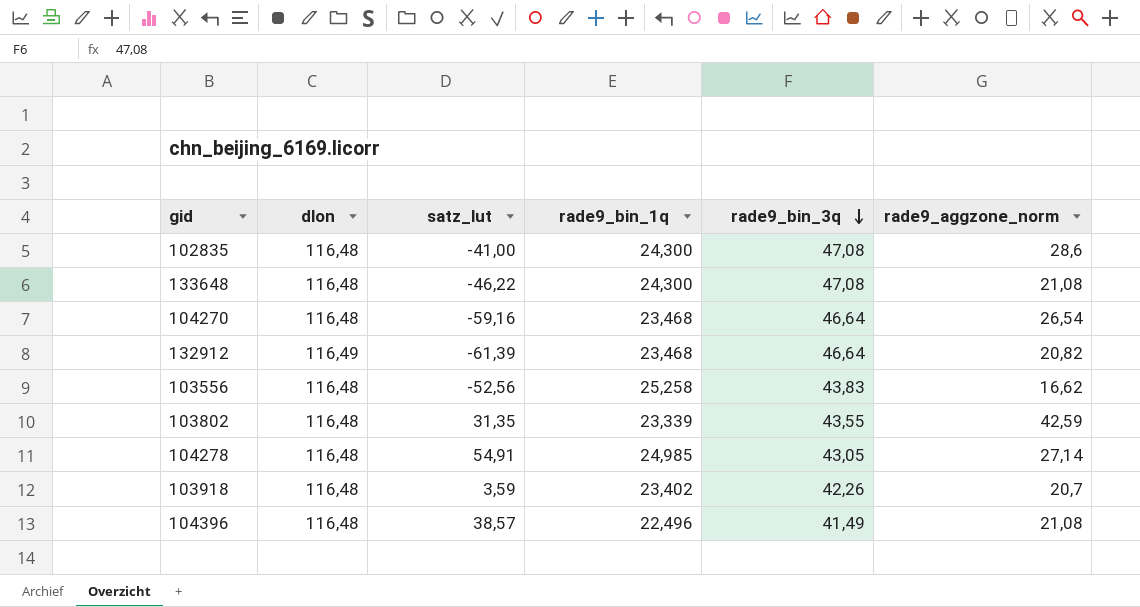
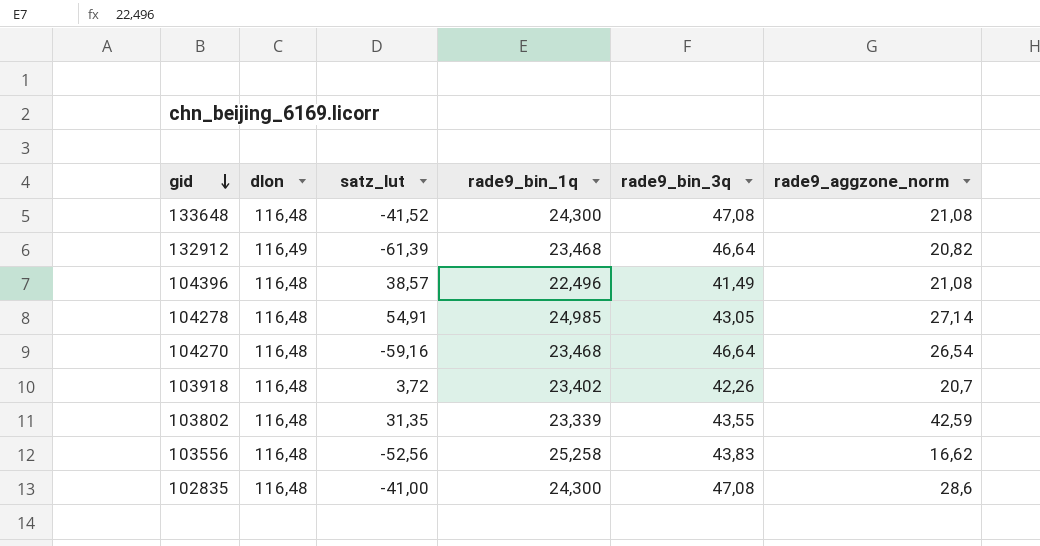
row order: rade9_bin_3q descending -> gid descending
133648 | satz_lut: -46,22 -> -41,52
103918 | satz_lut: 3,59 -> 3,72

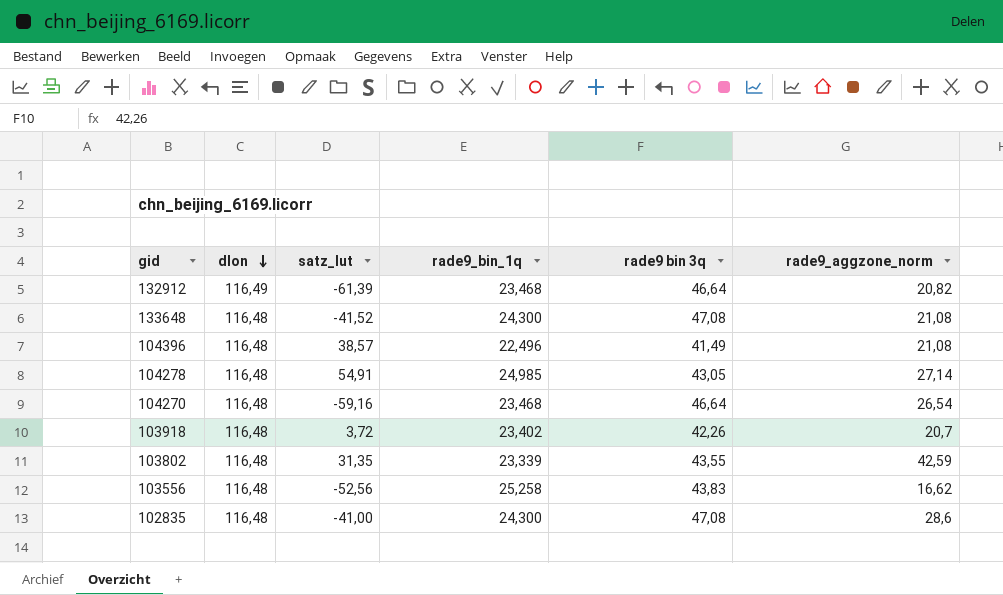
row order: gid descending -> dlon descending
column name: rade9_bin_3q -> rade9 bin 3q

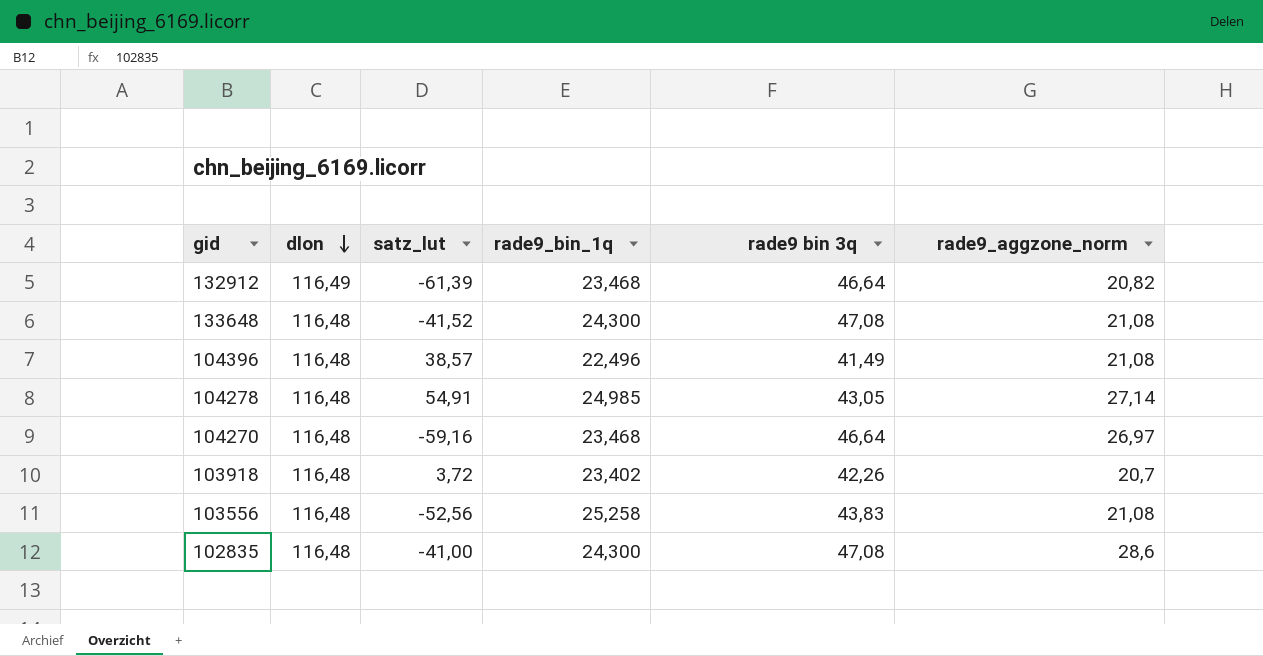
row 103802: 116,48 | 31,35 | 23,339 | 43,55 | 42,59 -> none
104270 | rade9_aggzone_norm: 26,54 -> 26,97
103556 | rade9_aggzone_norm: 16,62 -> 21,08

